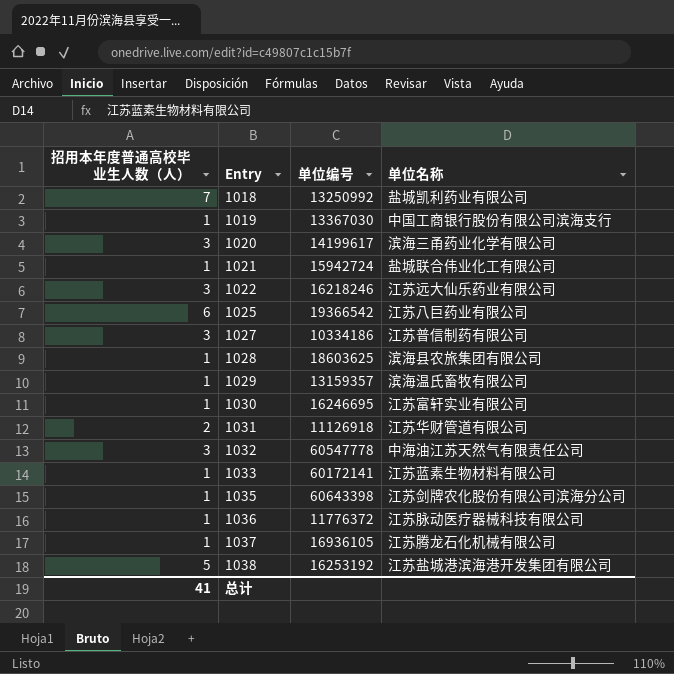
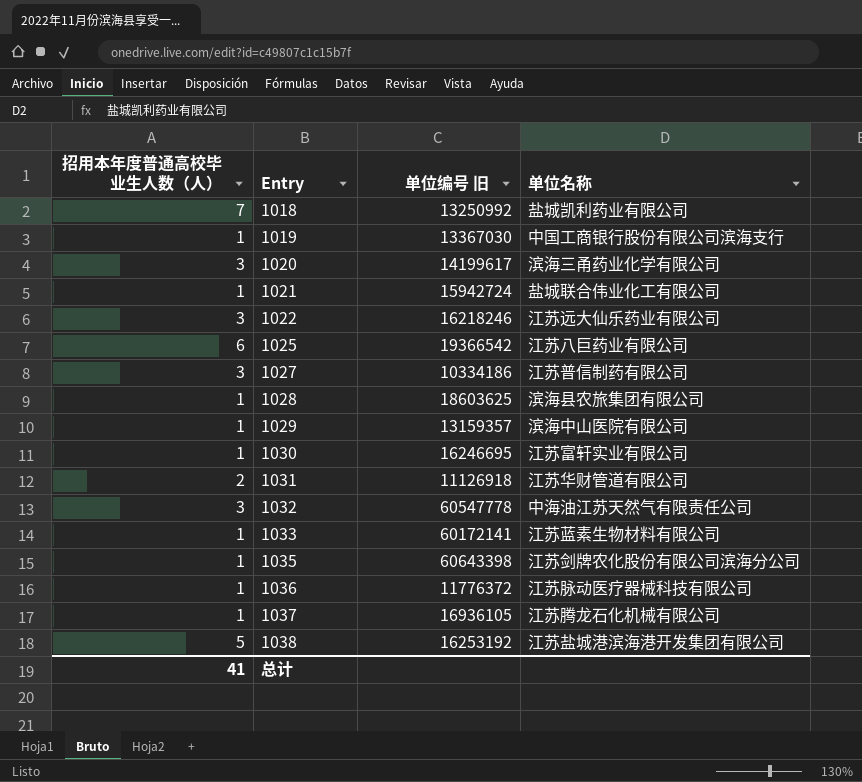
column name: 单位编号 -> 单位编号 旧
1029 | 单位名称: 滨海温氏畜牧有限公司 -> 滨海中山医院有限公司

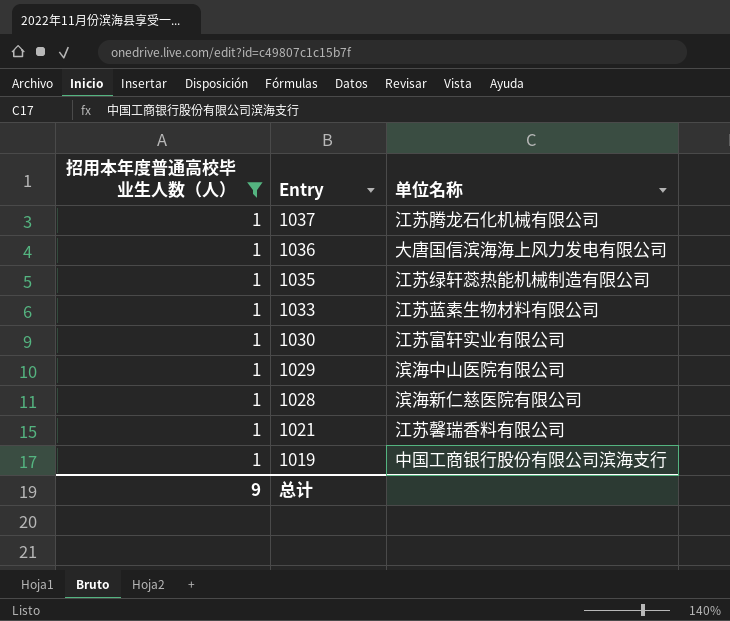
filter: none -> 招用本年度普通高校毕业生人数（人） = 1
row order: Entry ascending -> Entry descending
column 单位编号 旧 | position: 3 -> none
1036 | 单位名称: 江苏脉动医疗器械科技有限公司 -> 大唐国信滨海海上风力发电有限公司
1035 | 单位名称: 江苏剑牌农化股份有限公司滨海分公司 -> 江苏绿轩蕊热能机械制造有限公司
1028 | 单位名称: 滨海县农旅集团有限公司 -> 滨海新仁慈医院有限公司
1021 | 单位名称: 盐城联合伟业化工有限公司 -> 江苏馨瑞香料有限公司
总计 | 招用本年度普通高校毕业生人数（人）: 41 -> 9

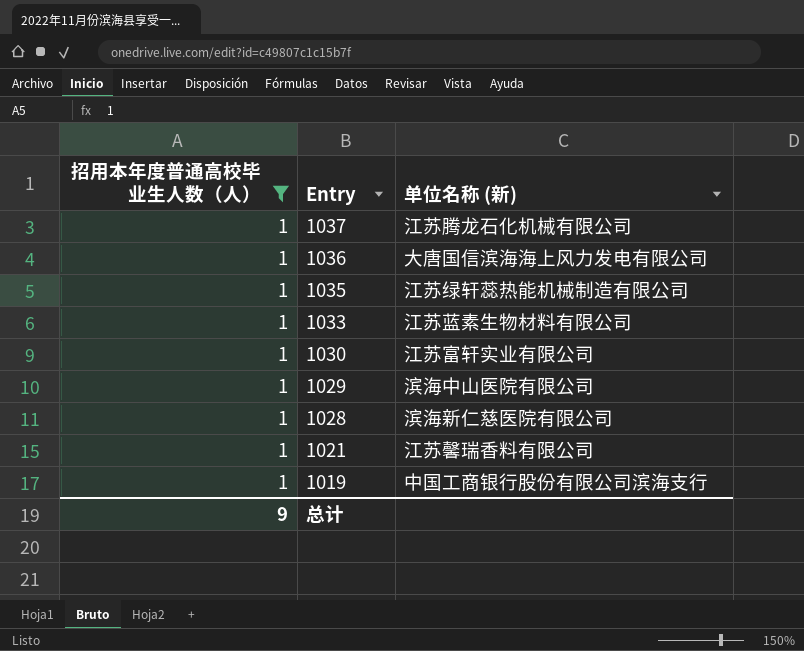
column name: 单位名称 -> 单位名称 (新)

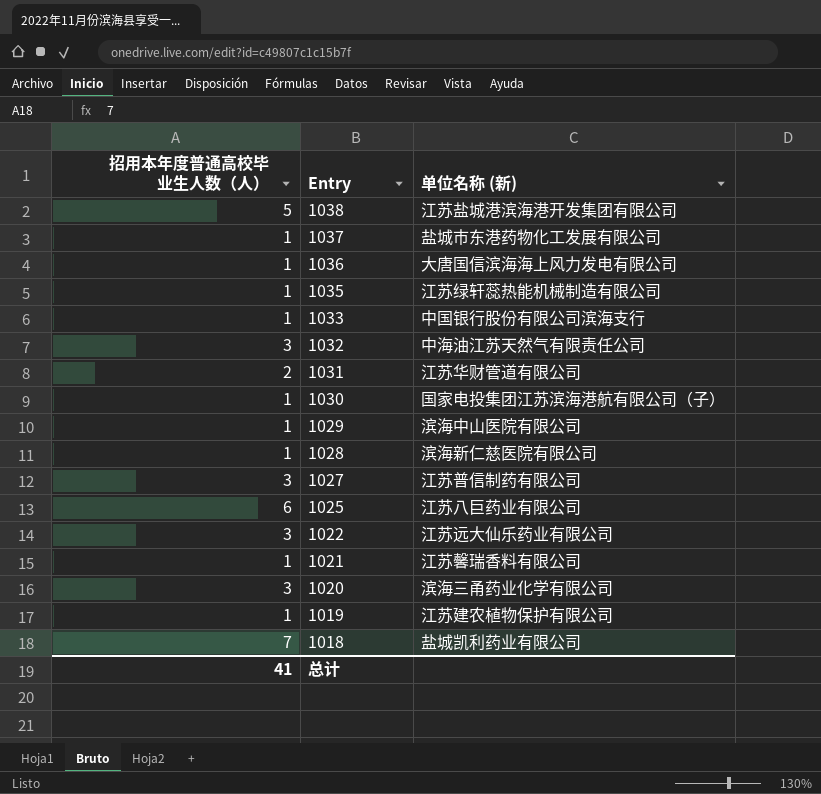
filter: 招用本年度普通高校毕业生人数（人） = 1 -> none
1037 | 单位名称 (新): 江苏腾龙石化机械有限公司 -> 盐城市东港药物化工发展有限公司
1033 | 单位名称 (新): 江苏蓝素生物材料有限公司 -> 中国银行股份有限公司滨海支行
1030 | 单位名称 (新): 江苏富轩实业有限公司 -> 国家电投集团江苏滨海港航有限公司（子）
1019 | 单位名称 (新): 中国工商银行股份有限公司滨海支行 -> 江苏建农植物保护有限公司
总计 | 招用本年度普通高校毕业生人数（人）: 9 -> 41

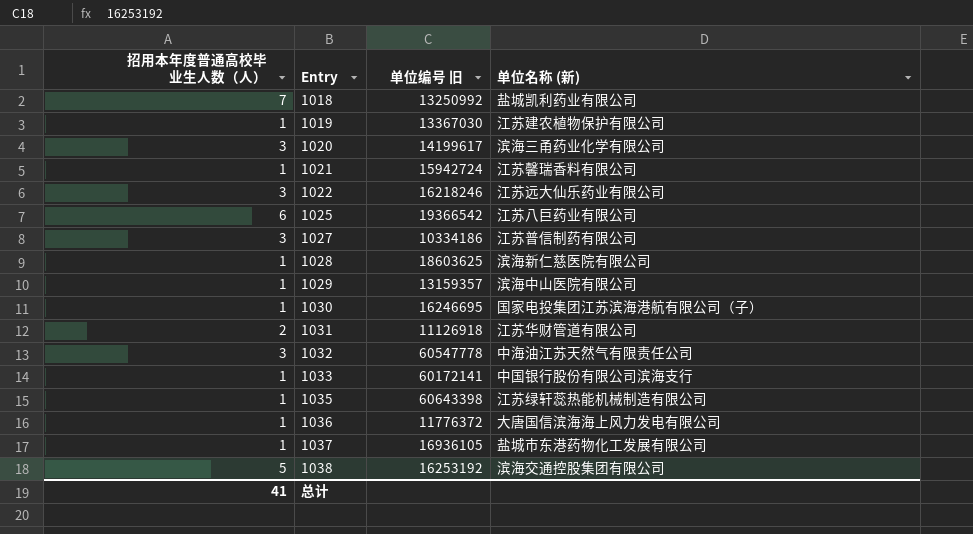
row order: Entry descending -> Entry ascending
column 单位编号 旧 | position: none -> 3
1038 | 单位名称 (新): 江苏盐城港滨海港开发集团有限公司 -> 滨海交通控股集团有限公司

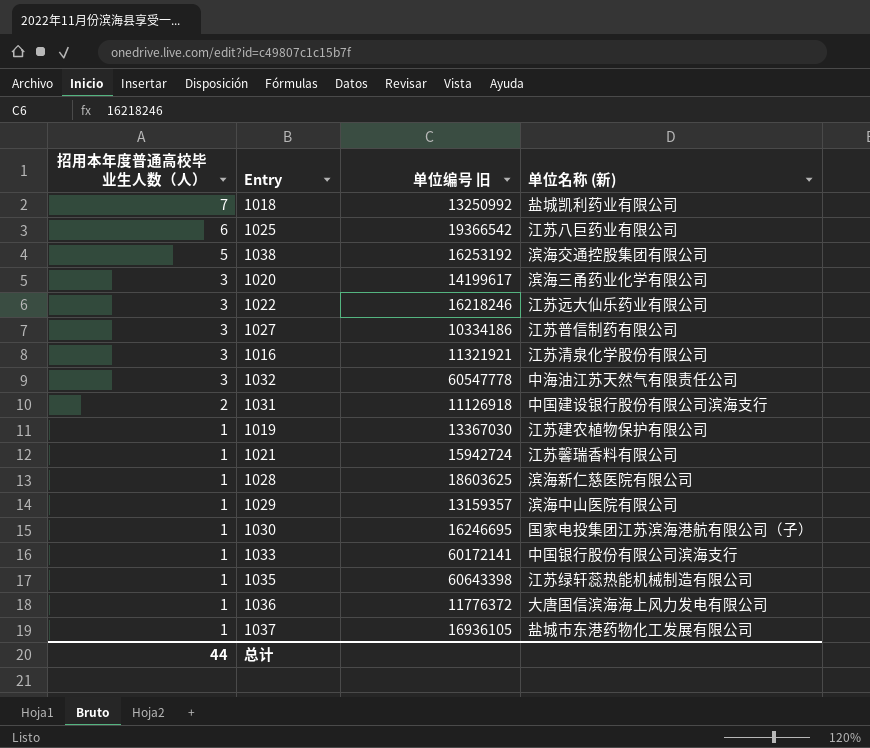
row order: Entry ascending -> 招用本年度普通高校毕业生人数（人） descending
row 1016: none -> 3 | 11321921 | 江苏清泉化学股份有限公司
1031 | 单位名称 (新): 江苏华财管道有限公司 -> 中国建设银行股份有限公司滨海支行
总计 | 招用本年度普通高校毕业生人数（人）: 41 -> 44

